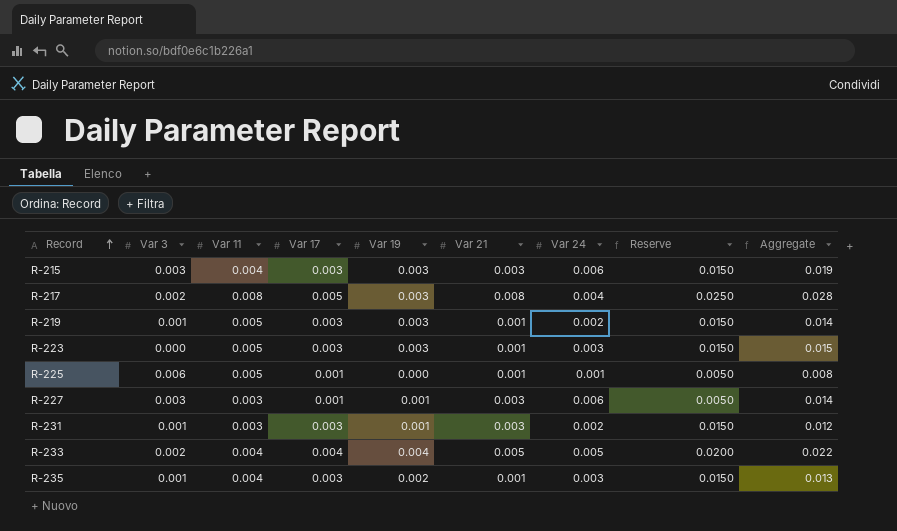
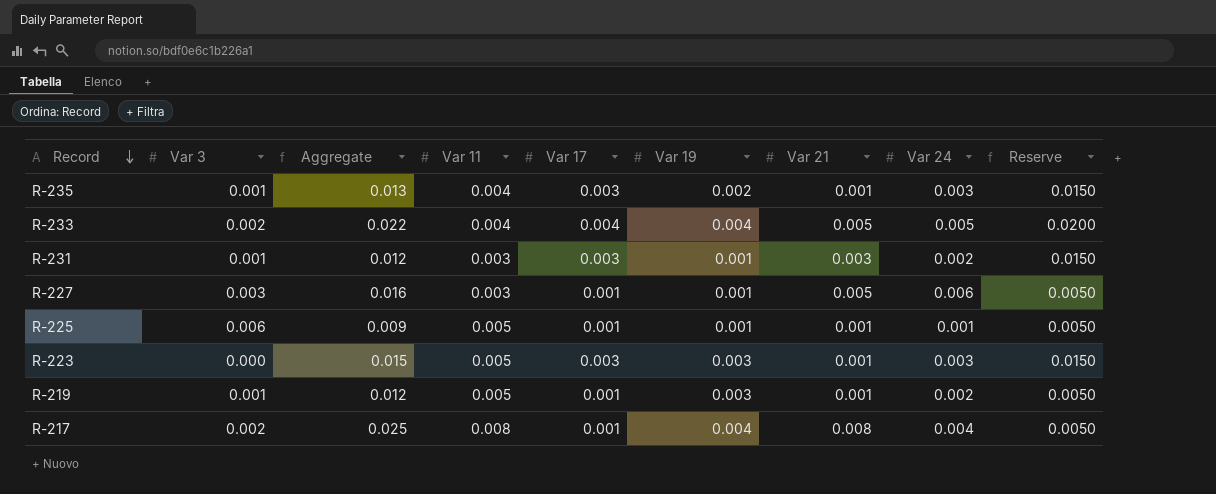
row order: Record ascending -> Record descending
column Aggregate | position: 9 -> 3
row R-215: 0.003 | 0.004 | 0.003 | 0.003 | 0.003 | 0.006 | 0.0150 | 0.019 -> none
R-227 | Aggregate: 0.014 -> 0.016
R-227 | Var 21: 0.003 -> 0.005
R-225 | Aggregate: 0.008 -> 0.009
R-225 | Var 19: 0.000 -> 0.001
R-219 | Aggregate: 0.014 -> 0.012
R-219 | Var 17: 0.003 -> 0.001
R-219 | Reserve: 0.0150 -> 0.0050
R-217 | Aggregate: 0.028 -> 0.025
R-217 | Var 17: 0.005 -> 0.001
R-217 | Var 19: 0.003 -> 0.004
R-217 | Reserve: 0.0250 -> 0.0050

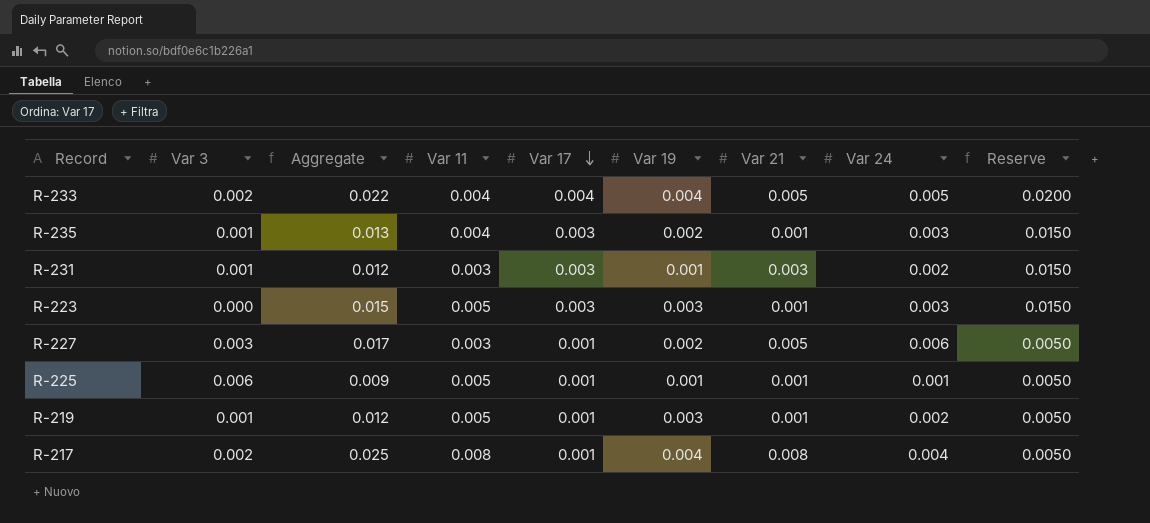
row order: Record descending -> Var 17 descending
R-227 | Aggregate: 0.016 -> 0.017
R-227 | Var 19: 0.001 -> 0.002

